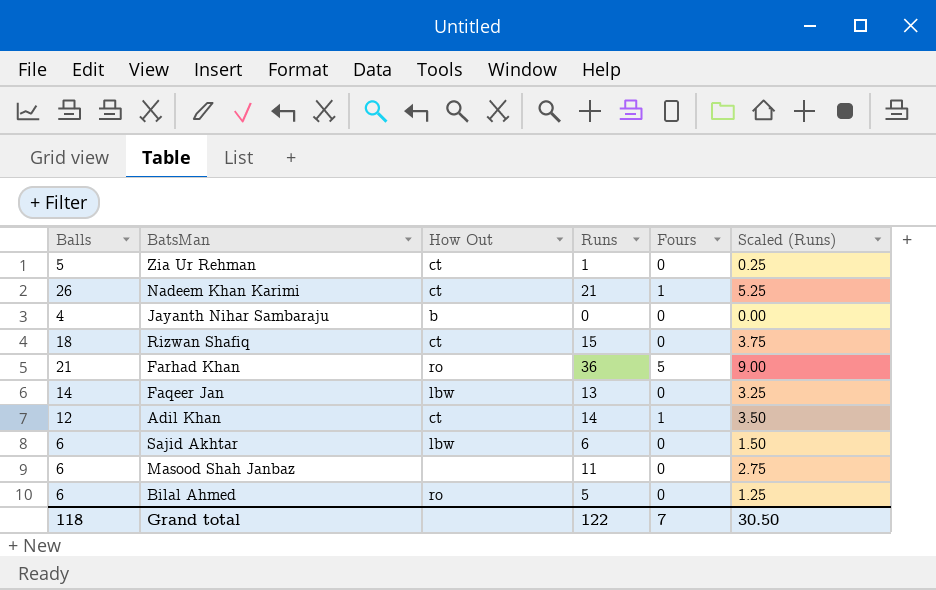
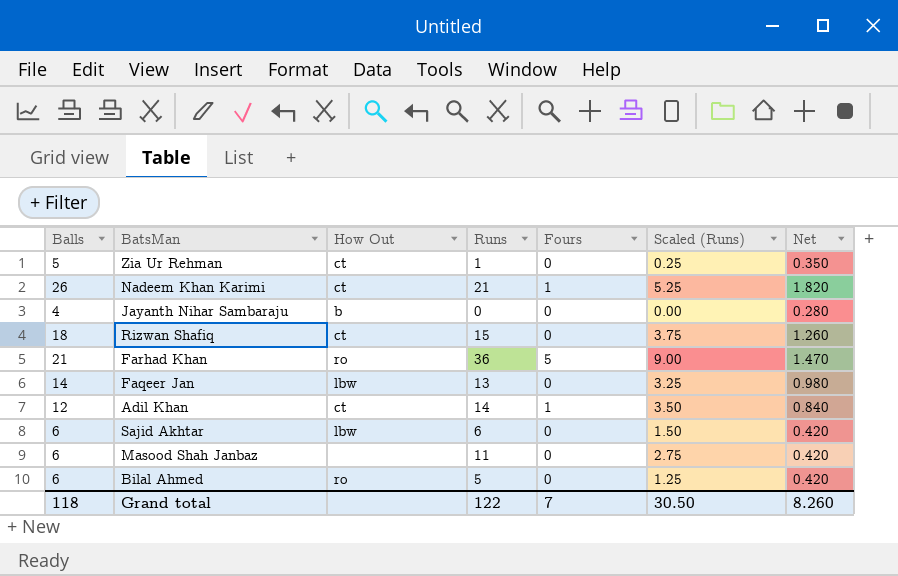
column Net | formula: none -> [Balls] * 0.07

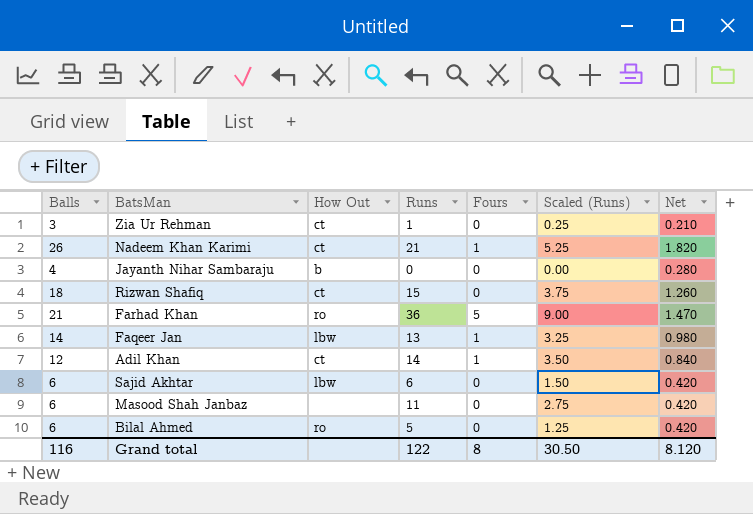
Zia Ur Rehman | Balls: 5 -> 3
Zia Ur Rehman | Net: 0.350 -> 0.210
Faqeer Jan | Fours: 0 -> 1
Grand total | Balls: 118 -> 116
Grand total | Fours: 7 -> 8
Grand total | Net: 8.260 -> 8.120

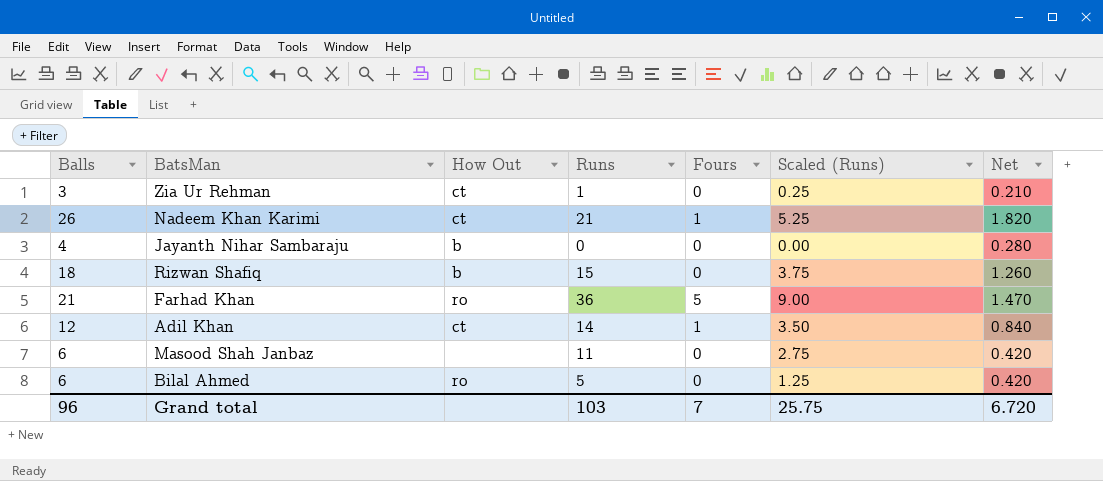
row Faqeer Jan: 14 | lbw | 13 | 1 | 3.25 | 0.980 -> none
row Sajid Akhtar: 6 | lbw | 6 | 0 | 1.50 | 0.420 -> none
Rizwan Shafiq | How Out: ct -> b
Grand total | Balls: 116 -> 96
Grand total | Runs: 122 -> 103
Grand total | Fours: 8 -> 7
Grand total | Scaled (Runs): 30.50 -> 25.75
Grand total | Net: 8.120 -> 6.720

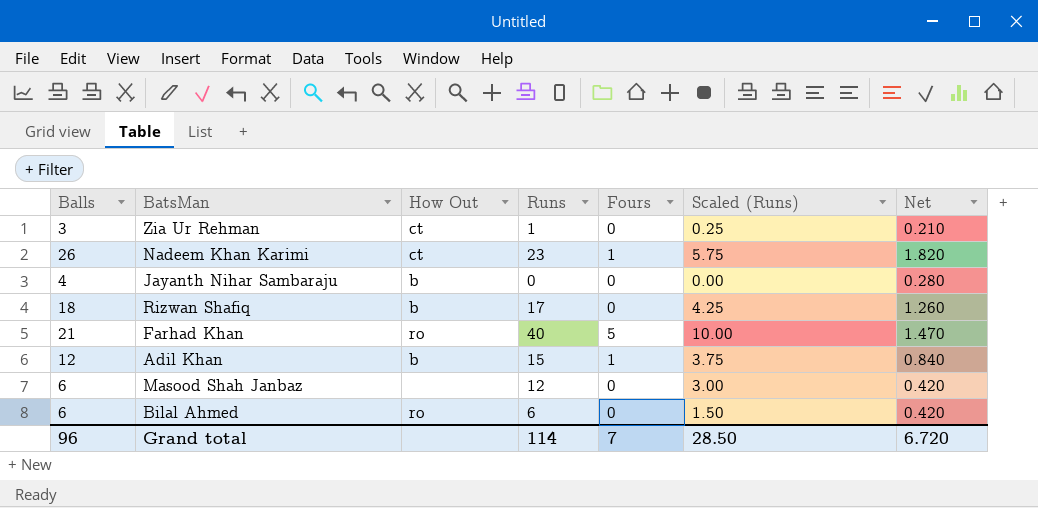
Nadeem Khan Karimi | Runs: 21 -> 23
Nadeem Khan Karimi | Scaled (Runs): 5.25 -> 5.75
Rizwan Shafiq | Runs: 15 -> 17
Rizwan Shafiq | Scaled (Runs): 3.75 -> 4.25
Farhad Khan | Runs: 36 -> 40
Farhad Khan | Scaled (Runs): 9.00 -> 10.00
Adil Khan | How Out: ct -> b
Adil Khan | Runs: 14 -> 15
Adil Khan | Scaled (Runs): 3.50 -> 3.75
Masood Shah Janbaz | Runs: 11 -> 12
Masood Shah Janbaz | Scaled (Runs): 2.75 -> 3.00
Bilal Ahmed | Runs: 5 -> 6
Bilal Ahmed | Scaled (Runs): 1.25 -> 1.50
Grand total | Runs: 103 -> 114
Grand total | Scaled (Runs): 25.75 -> 28.50

